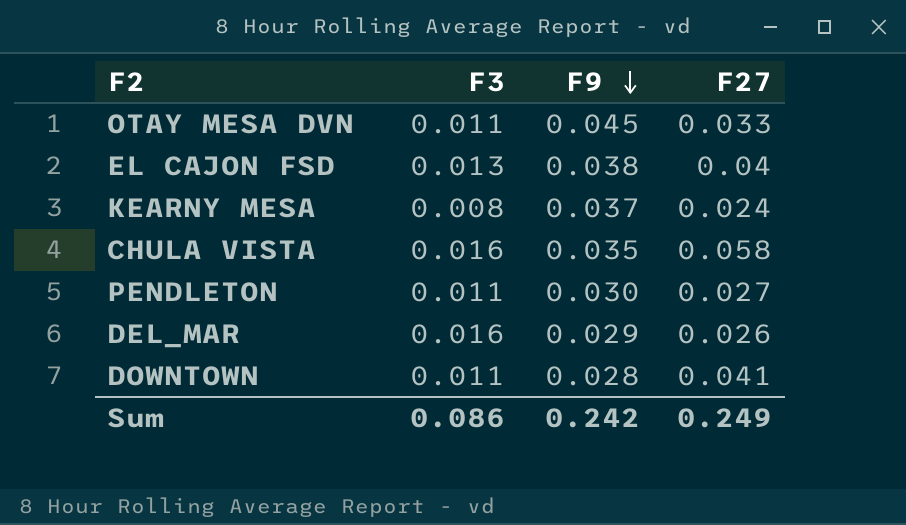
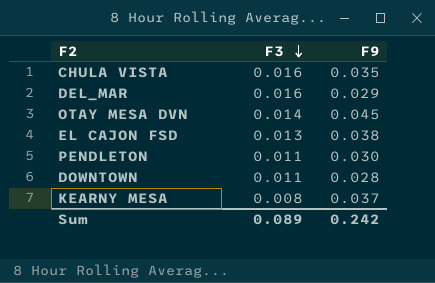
row order: F9 descending -> F3 descending
column F27 | position: 4 -> none
OTAY MESA DVN | F3: 0.011 -> 0.014
Sum | F3: 0.086 -> 0.089

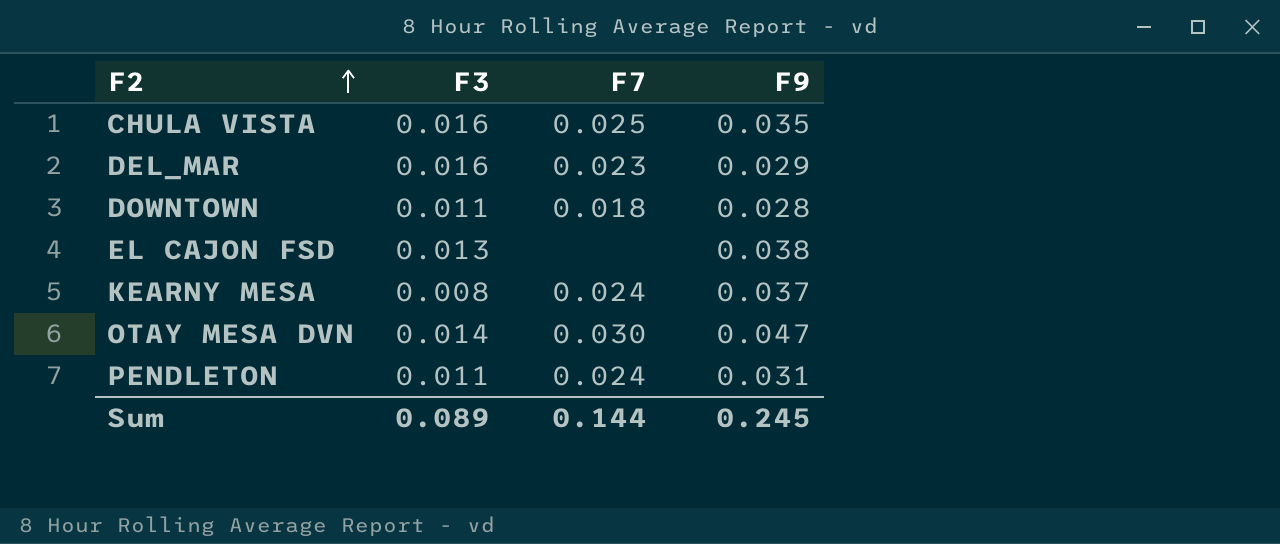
row order: F3 descending -> F2 ascending
column F7 | position: none -> 3
OTAY MESA DVN | F9: 0.045 -> 0.047
PENDLETON | F9: 0.030 -> 0.031
Sum | F9: 0.242 -> 0.245

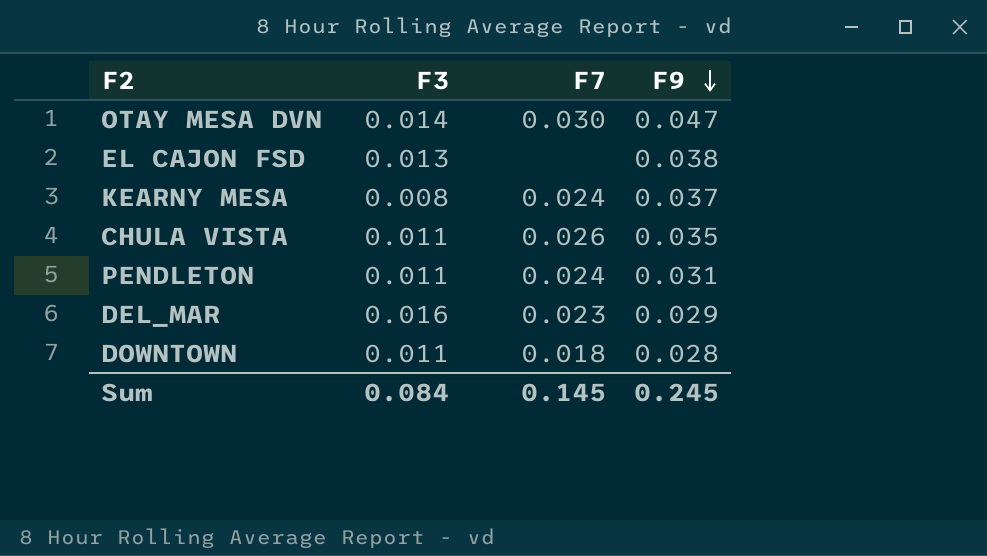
row order: F2 ascending -> F9 descending
CHULA VISTA | F3: 0.016 -> 0.011
CHULA VISTA | F7: 0.025 -> 0.026
Sum | F3: 0.089 -> 0.084
Sum | F7: 0.144 -> 0.145

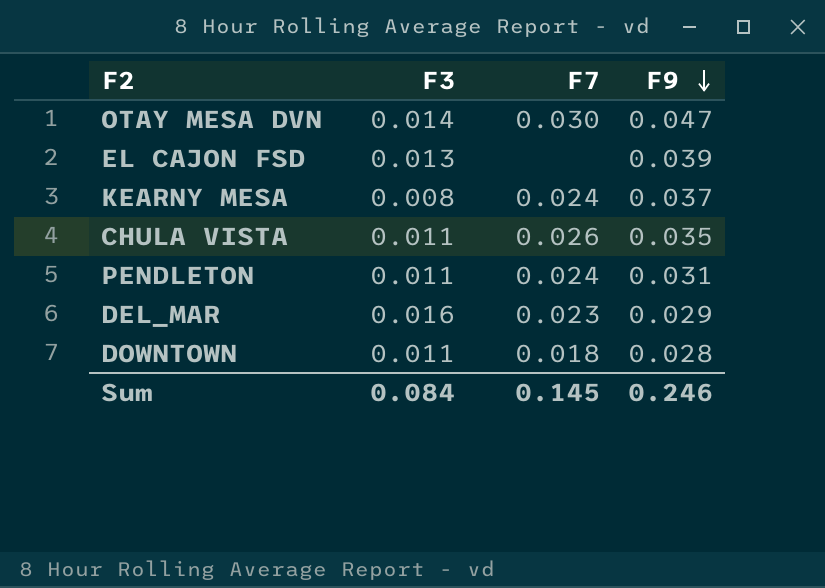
EL CAJON FSD | F9: 0.038 -> 0.039
Sum | F9: 0.245 -> 0.246

